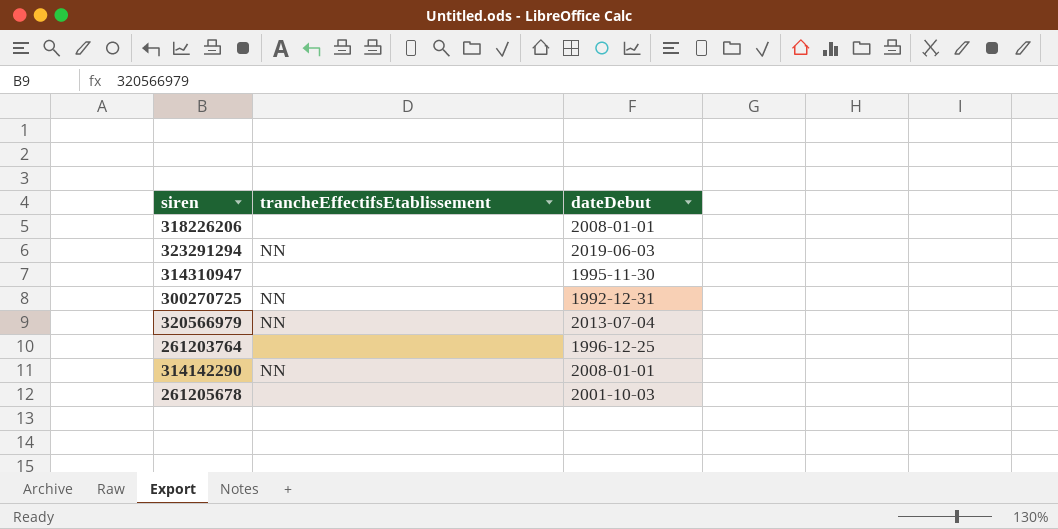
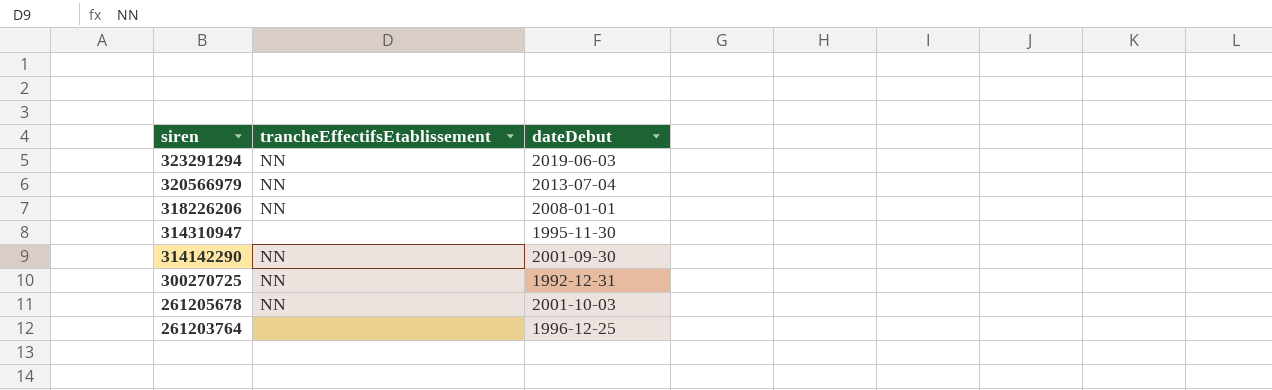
row order: none -> siren descending
318226206 | trancheEffectifsEtablissement: none -> NN
314142290 | dateDebut: 2008-01-01 -> 2001-09-30
261205678 | trancheEffectifsEtablissement: none -> NN

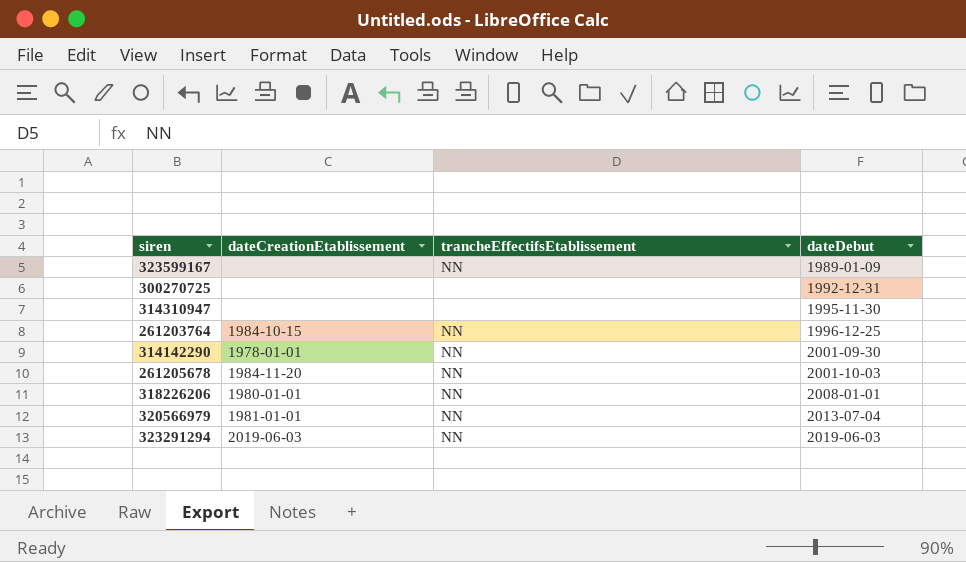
row order: siren descending -> dateDebut ascending
column dateCreationEtablissement | position: none -> 2
row 323599167: none -> none | NN | 1989-01-09
300270725 | trancheEffectifsEtablissement: NN -> none
261203764 | trancheEffectifsEtablissement: none -> NN

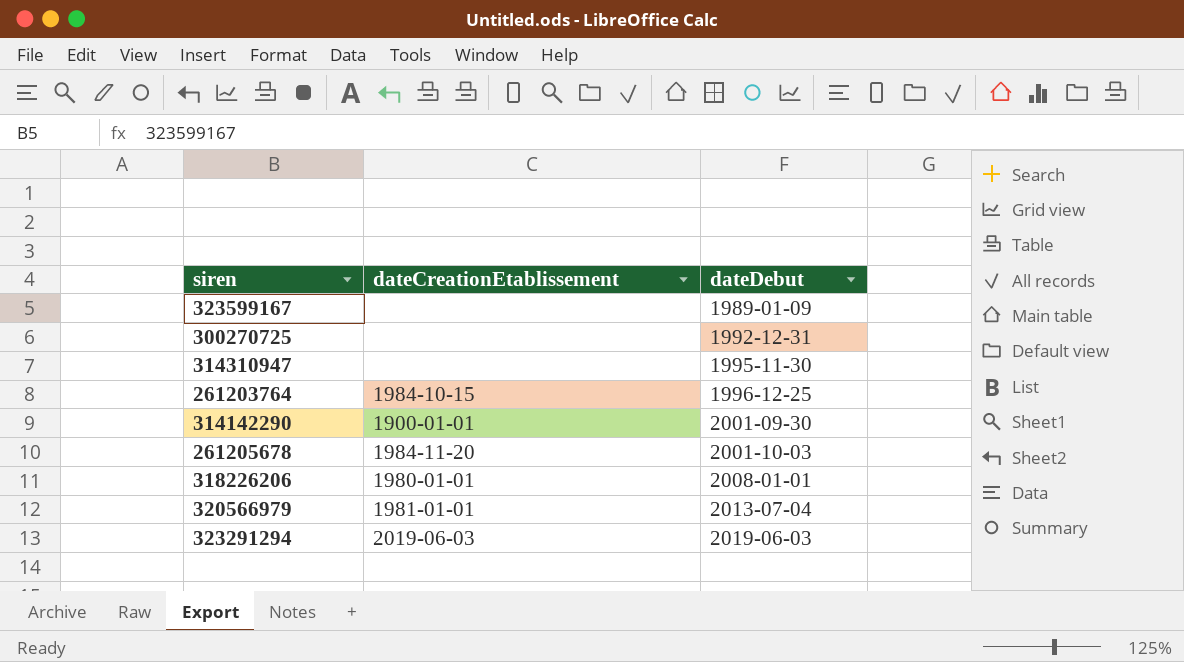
column trancheEffectifsEtablissement | position: 3 -> none
314142290 | dateCreationEtablissement: 1978-01-01 -> 1900-01-01

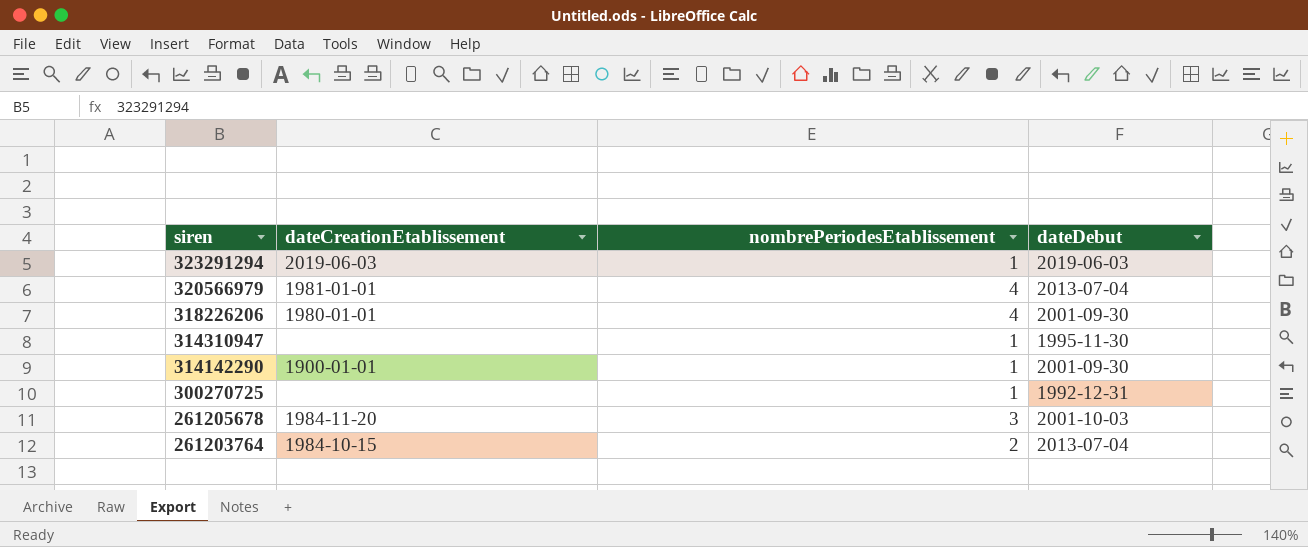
row order: dateDebut ascending -> siren descending
column nombrePeriodesEtablissement | position: none -> 3
row 323599167: none | 1989-01-09 -> none
318226206 | dateDebut: 2008-01-01 -> 2001-09-30
261203764 | dateDebut: 1996-12-25 -> 2013-07-04

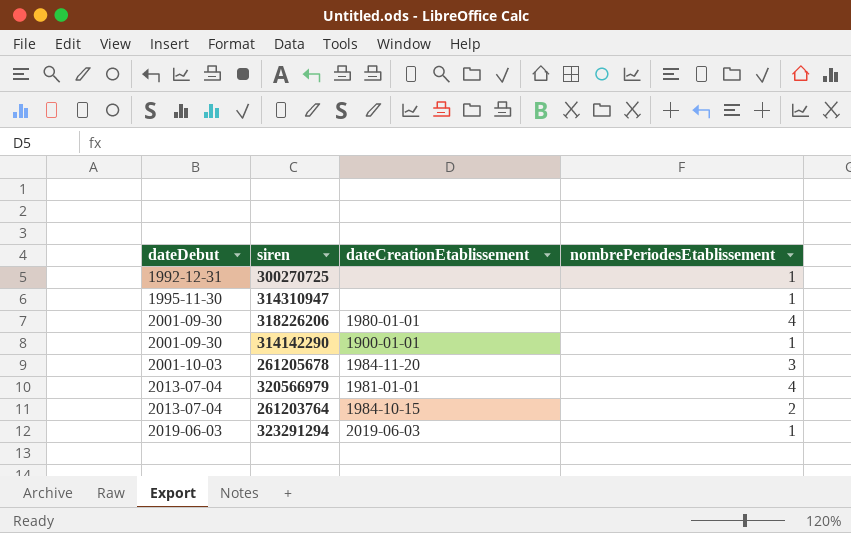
row order: siren descending -> dateDebut ascending
column dateDebut | position: 4 -> 1

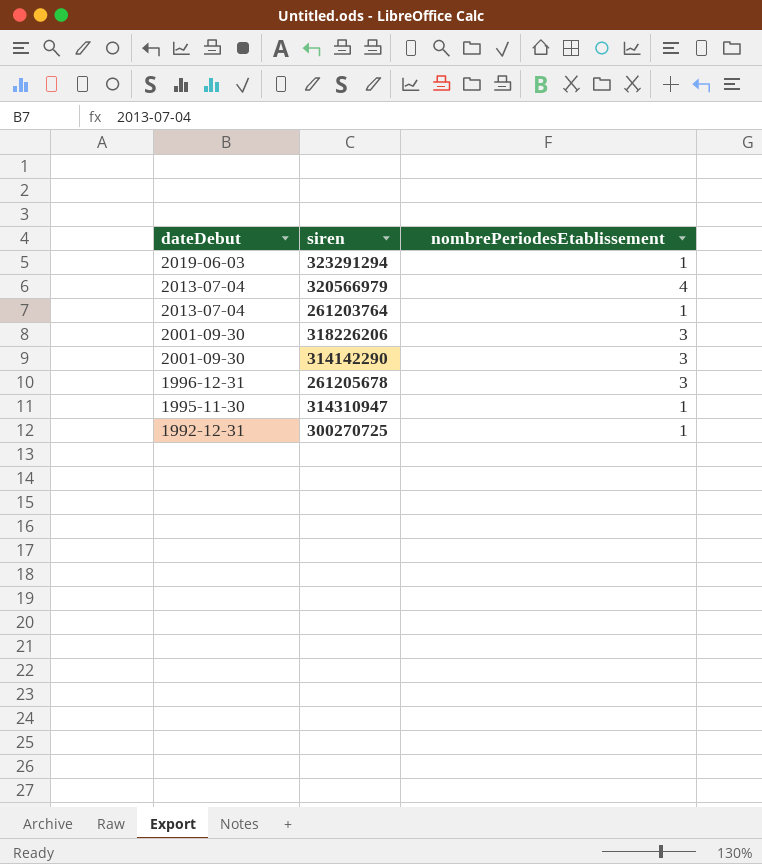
row order: dateDebut ascending -> dateDebut descending
column dateCreationEtablissement | position: 3 -> none
261203764 | nombrePeriodesEtablissement: 2 -> 1
318226206 | nombrePeriodesEtablissement: 4 -> 3
314142290 | nombrePeriodesEtablissement: 1 -> 3
261205678 | dateDebut: 2001-10-03 -> 1996-12-31

